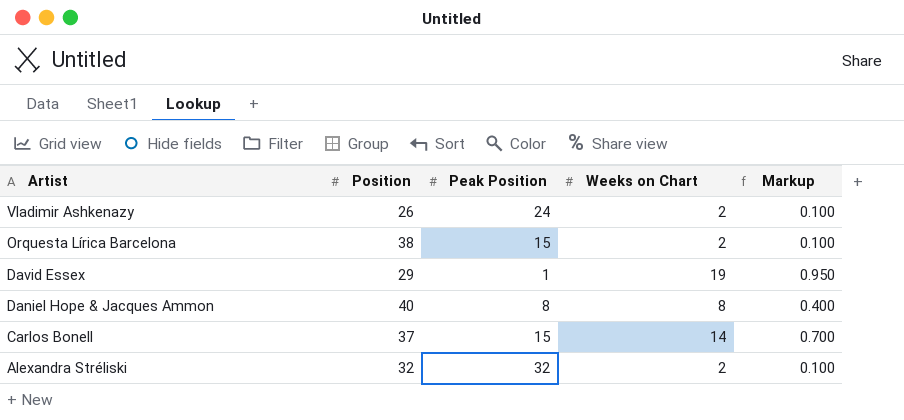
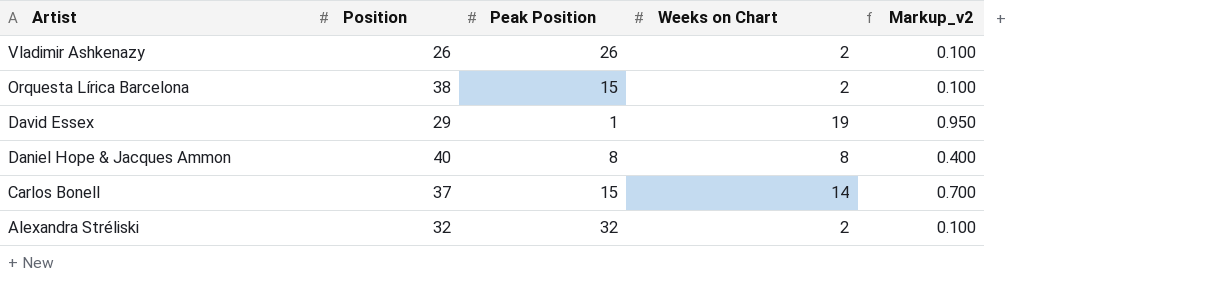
column name: Markup -> Markup_v2
Vladimir Ashkenazy | Peak Position: 24 -> 26

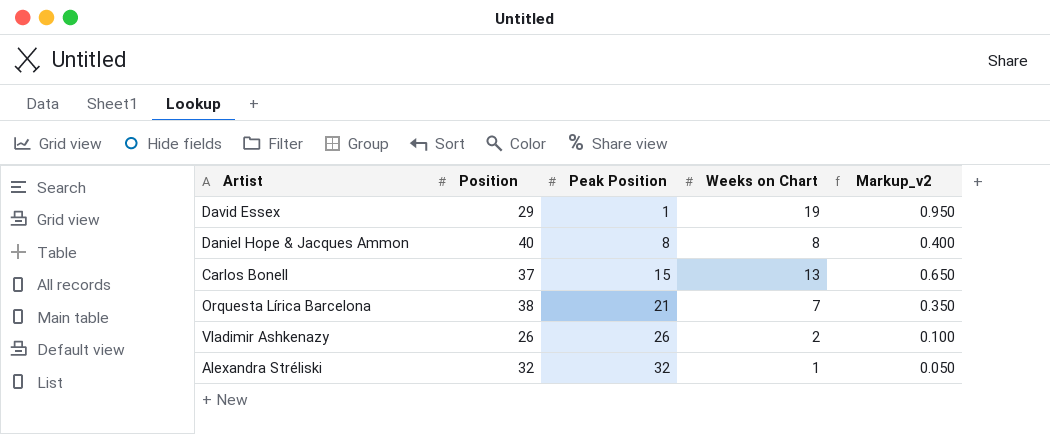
row order: Artist descending -> Peak Position ascending
Carlos Bonell | Weeks on Chart: 14 -> 13
Carlos Bonell | Markup_v2: 0.700 -> 0.650
Orquesta Lírica Barcelona | Peak Position: 15 -> 21
Orquesta Lírica Barcelona | Weeks on Chart: 2 -> 7
Orquesta Lírica Barcelona | Markup_v2: 0.100 -> 0.350
Alexandra Stréliski | Weeks on Chart: 2 -> 1
Alexandra Stréliski | Markup_v2: 0.100 -> 0.050

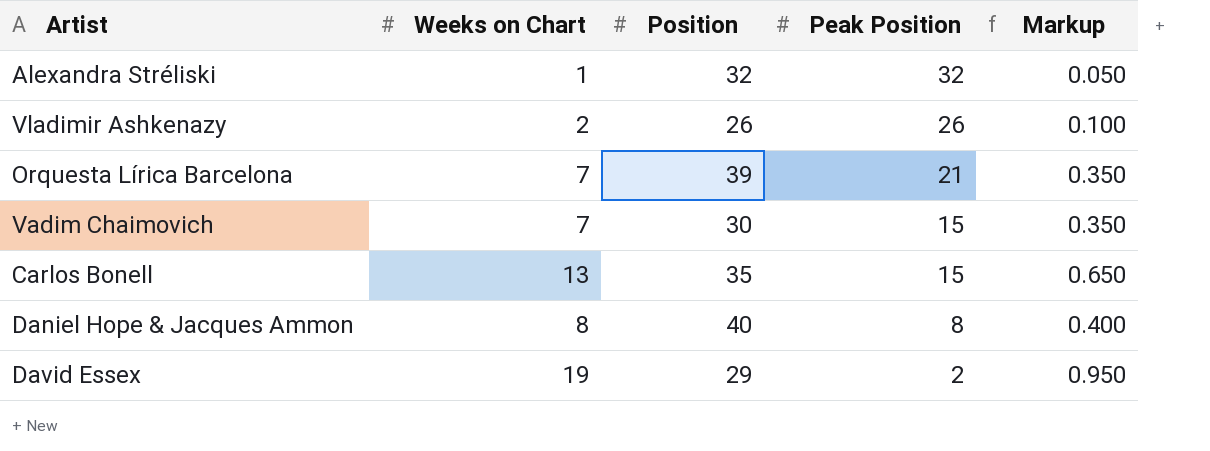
row order: Peak Position ascending -> Peak Position descending
column Weeks on Chart | position: 4 -> 2
column name: Markup_v2 -> Markup
Orquesta Lírica Barcelona | Position: 38 -> 39
row Vadim Chaimovich: none -> 7 | 30 | 15 | 0.350
Carlos Bonell | Position: 37 -> 35
David Essex | Peak Position: 1 -> 2

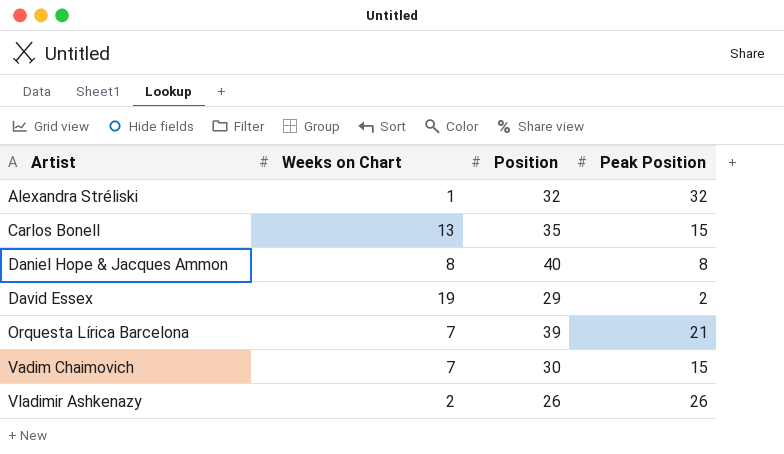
row order: Peak Position descending -> Artist ascending
column Markup | formula: [Weeks on Chart] * 0.05 -> none

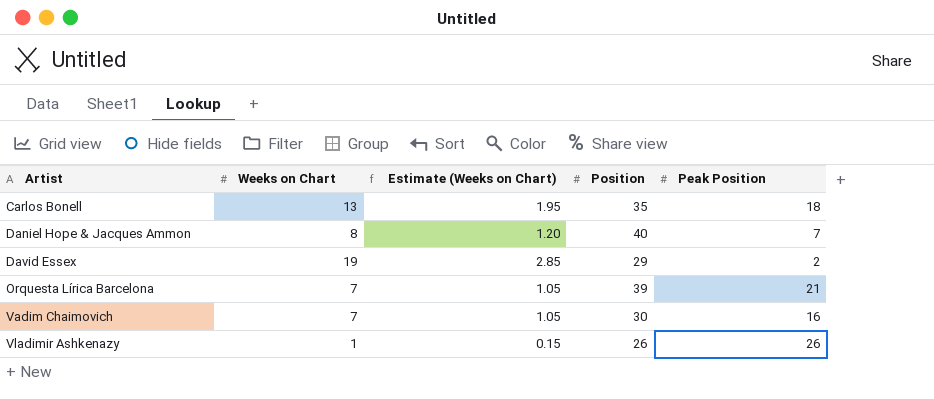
column Estimate (Weeks on Chart) | formula: none -> [Weeks on Chart] * 0.15
row Alexandra Stréliski: 1 | 32 | 32 -> none
Carlos Bonell | Peak Position: 15 -> 18
Daniel Hope & Jacques Ammon | Peak Position: 8 -> 7
Vadim Chaimovich | Peak Position: 15 -> 16
Vladimir Ashkenazy | Weeks on Chart: 2 -> 1

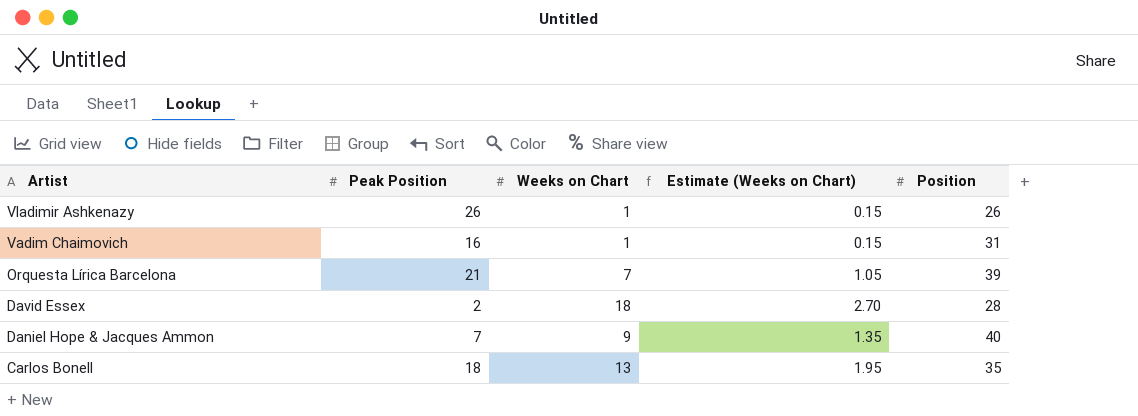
row order: Artist ascending -> Artist descending
column Peak Position | position: 5 -> 2
Vadim Chaimovich | Weeks on Chart: 7 -> 1
Vadim Chaimovich | Estimate (Weeks on Chart): 1.05 -> 0.15
Vadim Chaimovich | Position: 30 -> 31
David Essex | Weeks on Chart: 19 -> 18
David Essex | Estimate (Weeks on Chart): 2.85 -> 2.70
David Essex | Position: 29 -> 28
Daniel Hope & Jacques Ammon | Weeks on Chart: 8 -> 9
Daniel Hope & Jacques Ammon | Estimate (Weeks on Chart): 1.20 -> 1.35

